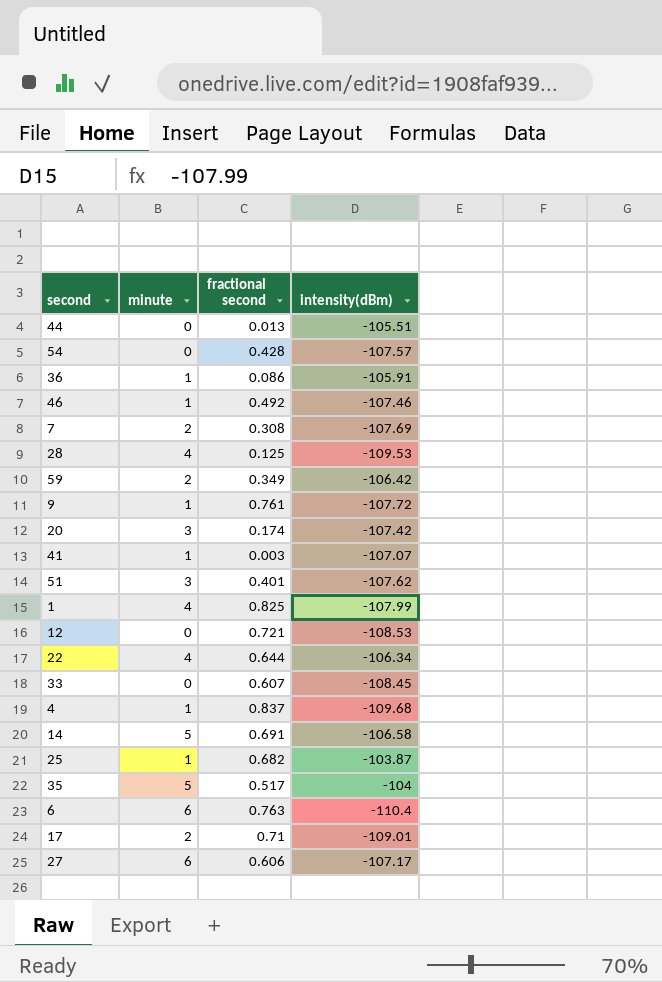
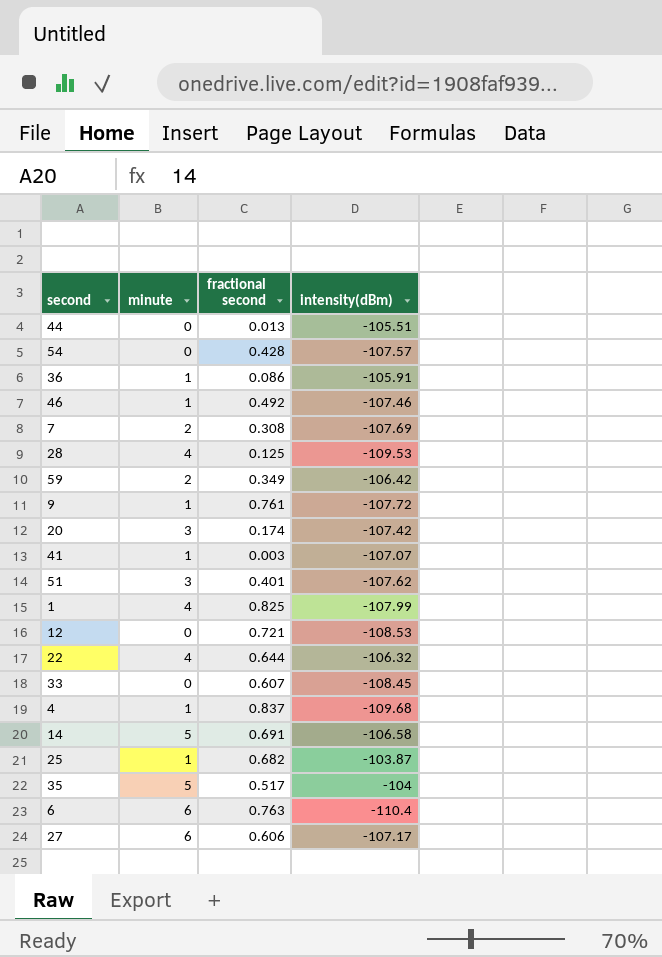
row 17: 2 | 0.71 | -109.01 -> none
22 | intensity(dBm): -106.34 -> -106.32

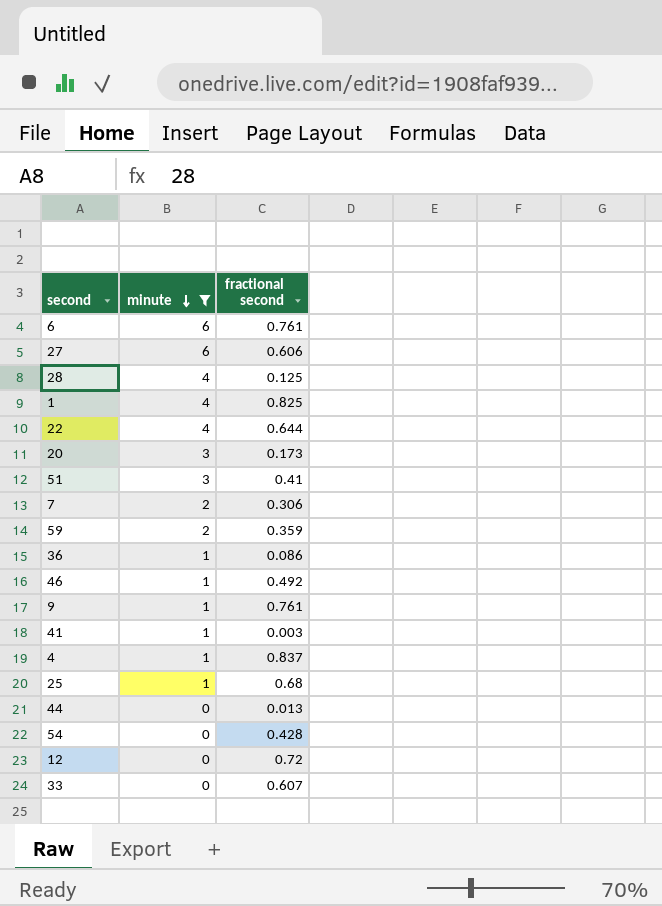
filter: none -> minute != 5
row order: none -> minute descending
column intensity(dBm) | position: 4 -> none
6 | fractional second: 0.763 -> 0.761
20 | fractional second: 0.174 -> 0.173
51 | fractional second: 0.401 -> 0.41
7 | fractional second: 0.308 -> 0.306
59 | fractional second: 0.349 -> 0.359
25 | fractional second: 0.682 -> 0.68
12 | fractional second: 0.721 -> 0.72

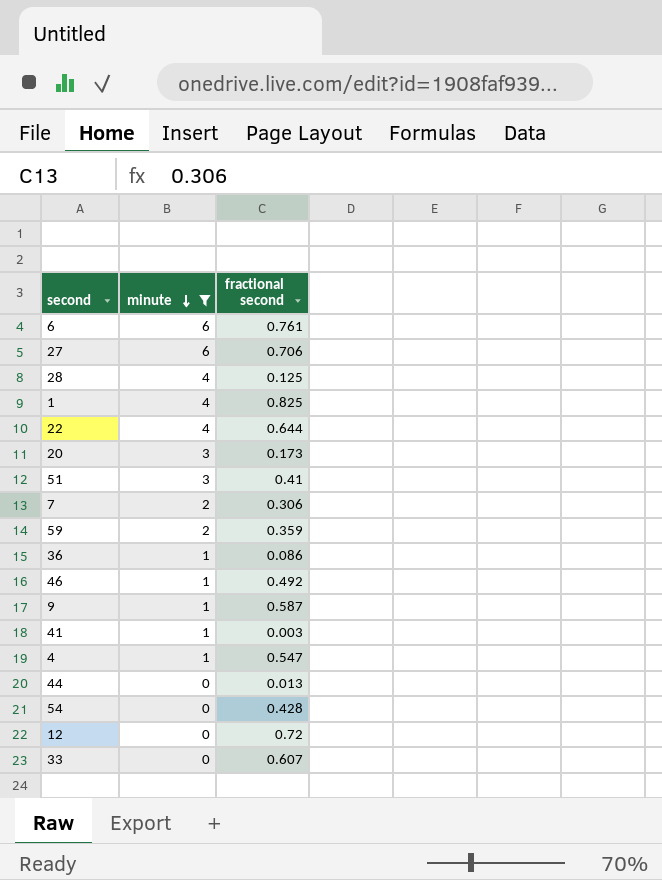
row 25: 1 | 0.68 -> none
27 | fractional second: 0.606 -> 0.706
9 | fractional second: 0.761 -> 0.587
4 | fractional second: 0.837 -> 0.547

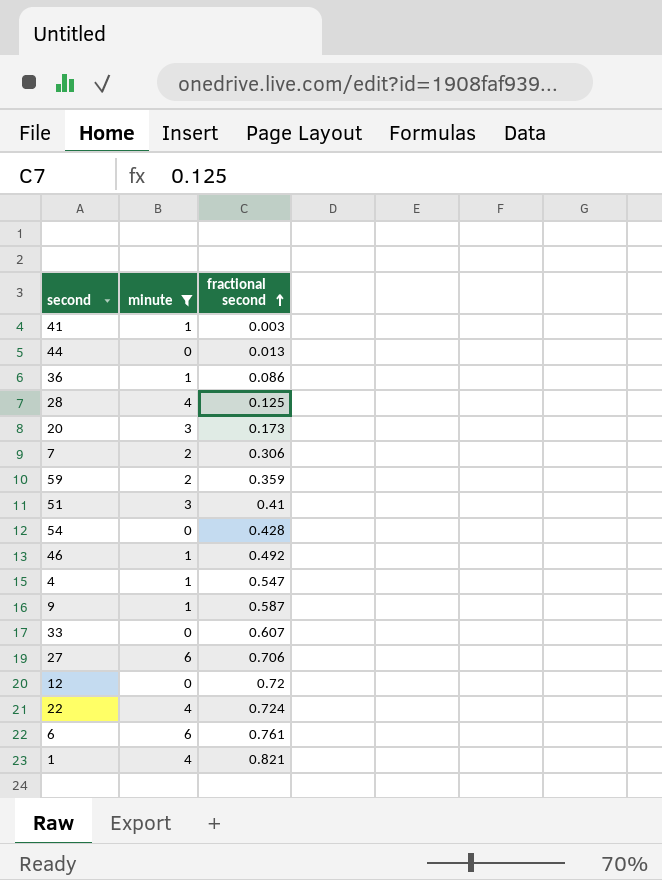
row order: minute descending -> fractional second ascending
22 | fractional second: 0.644 -> 0.724
1 | fractional second: 0.825 -> 0.821

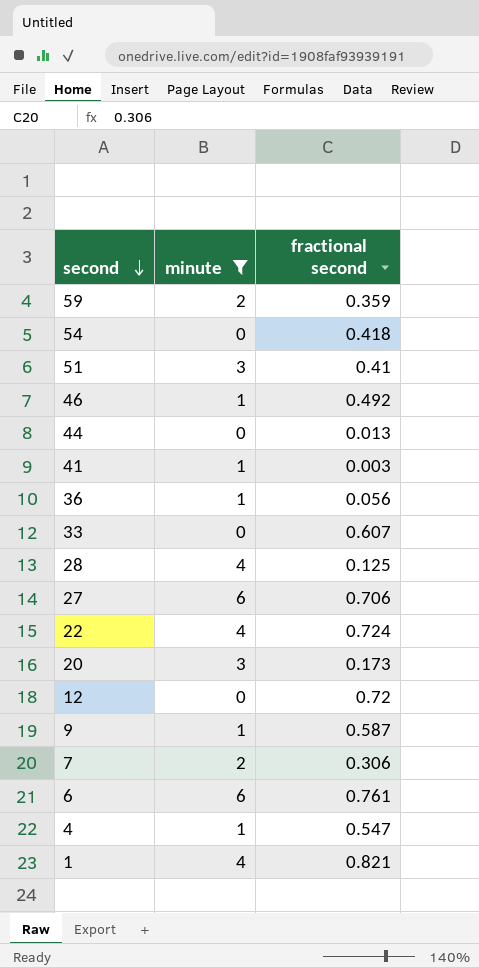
row order: fractional second ascending -> second descending
54 | fractional second: 0.428 -> 0.418
36 | fractional second: 0.086 -> 0.056

